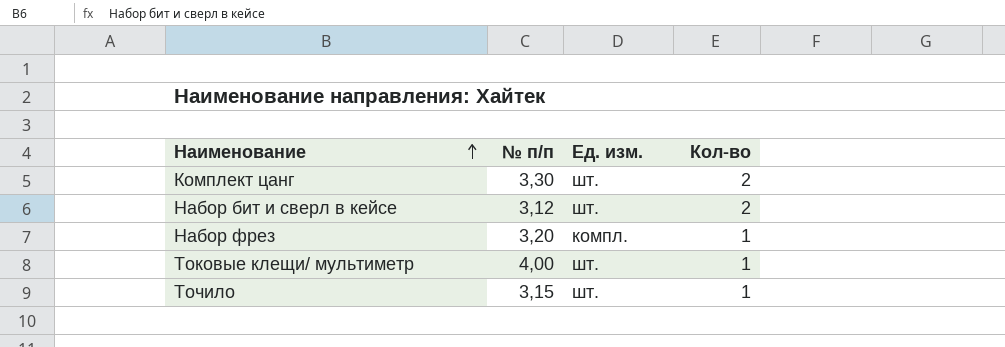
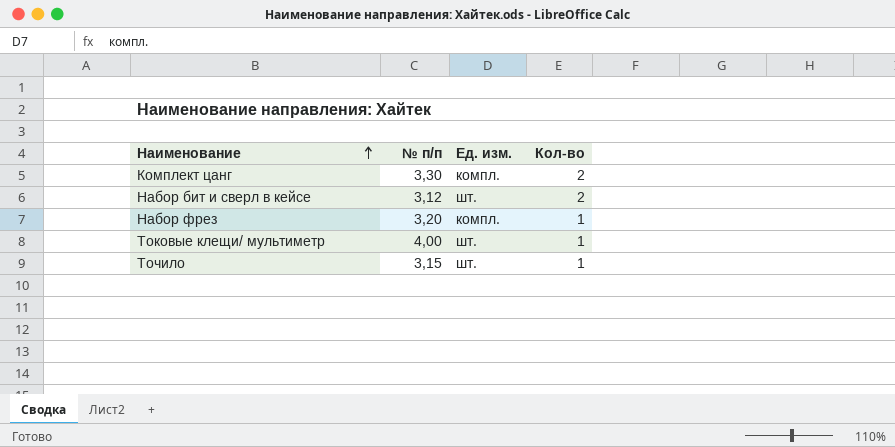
Комплект цанг | Ед. изм.: шт. -> компл.

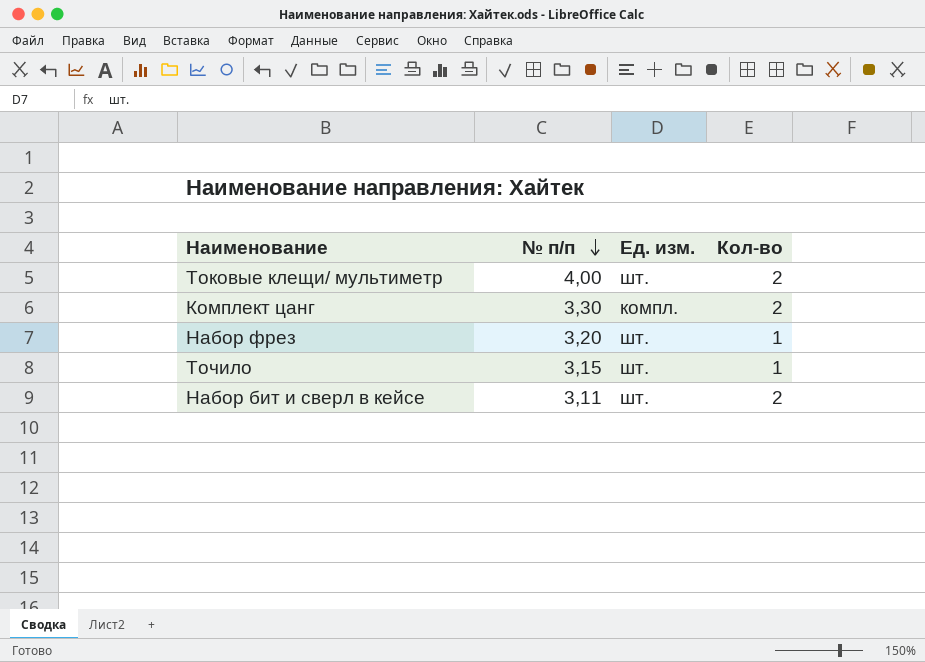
row order: Наименование ascending -> № п/п descending
Токовые клещи/ мультиметр | Кол-во: 1 -> 2
Набор фрез | Ед. изм.: компл. -> шт.
Набор бит и сверл в кейсе | № п/п: 3,12 -> 3,11

